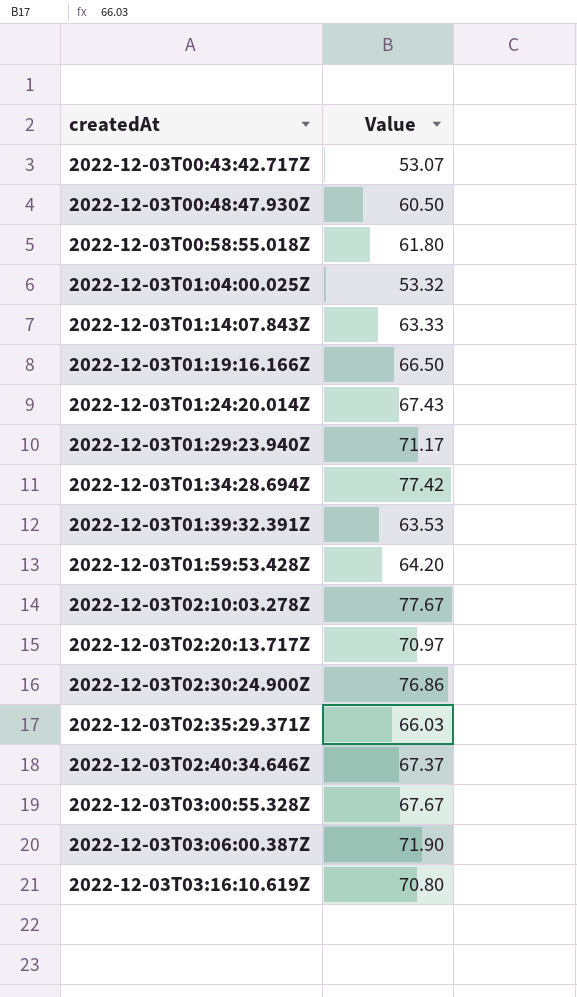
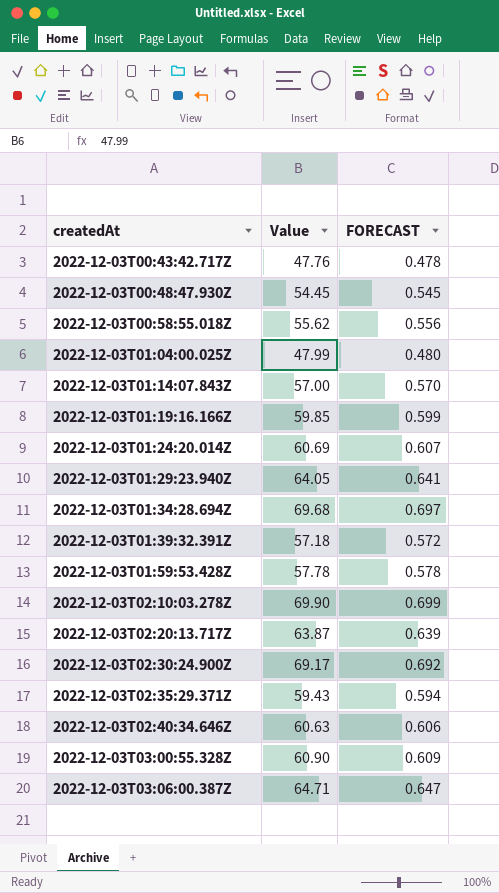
column FORECAST | formula: none -> [Value] * 0.01
row 2022-12-03T03:16:10.619Z: 70.80 -> none
2022-12-03T00:43:42.717Z | Value: 53.07 -> 47.76
2022-12-03T00:48:47.930Z | Value: 60.50 -> 54.45
2022-12-03T00:58:55.018Z | Value: 61.80 -> 55.62
2022-12-03T01:04:00.025Z | Value: 53.32 -> 47.99
2022-12-03T01:14:07.843Z | Value: 63.33 -> 57.00
2022-12-03T01:19:16.166Z | Value: 66.50 -> 59.85
2022-12-03T01:24:20.014Z | Value: 67.43 -> 60.69
2022-12-03T01:29:23.940Z | Value: 71.17 -> 64.05
2022-12-03T01:34:28.694Z | Value: 77.42 -> 69.68
2022-12-03T01:39:32.391Z | Value: 63.53 -> 57.18
2022-12-03T01:59:53.428Z | Value: 64.20 -> 57.78
2022-12-03T02:10:03.278Z | Value: 77.67 -> 69.90
2022-12-03T02:20:13.717Z | Value: 70.97 -> 63.87
2022-12-03T02:30:24.900Z | Value: 76.86 -> 69.17
2022-12-03T02:35:29.371Z | Value: 66.03 -> 59.43
2022-12-03T02:40:34.646Z | Value: 67.37 -> 60.63
2022-12-03T03:00:55.328Z | Value: 67.67 -> 60.90
2022-12-03T03:06:00.387Z | Value: 71.90 -> 64.71

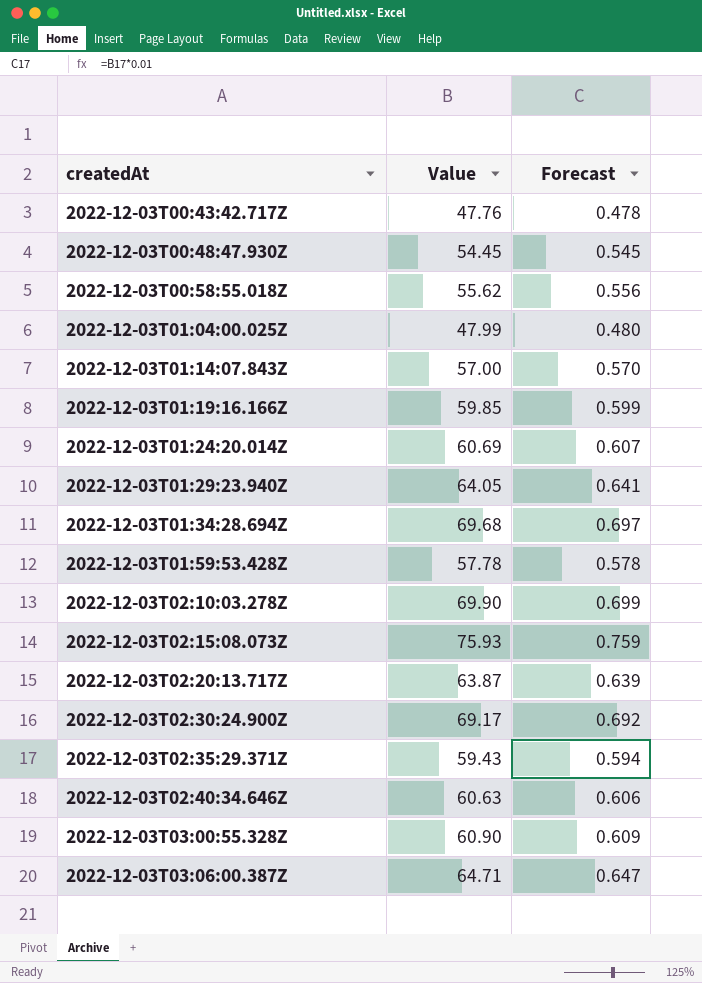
column name: FORECAST -> Forecast
row 2022-12-03T01:39:32.391Z: 57.18 | 0.572 -> none
row 2022-12-03T02:15:08.073Z: none -> 75.93 | 0.759

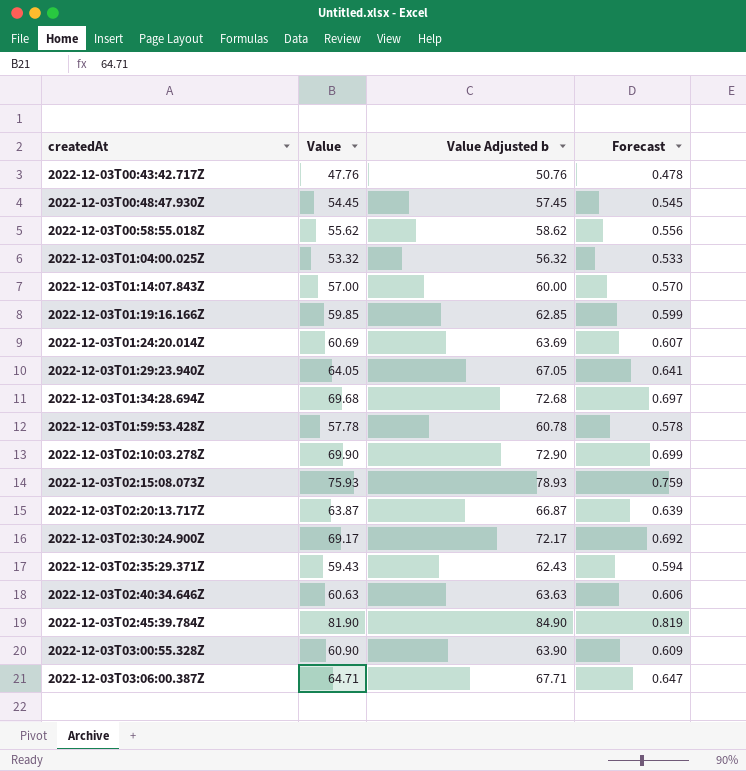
column Value Adjusted b | formula: none -> [Value] + 3
2022-12-03T01:04:00.025Z | Value: 47.99 -> 53.32
2022-12-03T01:04:00.025Z | Forecast: 0.480 -> 0.533
row 2022-12-03T02:45:39.784Z: none -> 81.90 | 84.90 | 0.819

